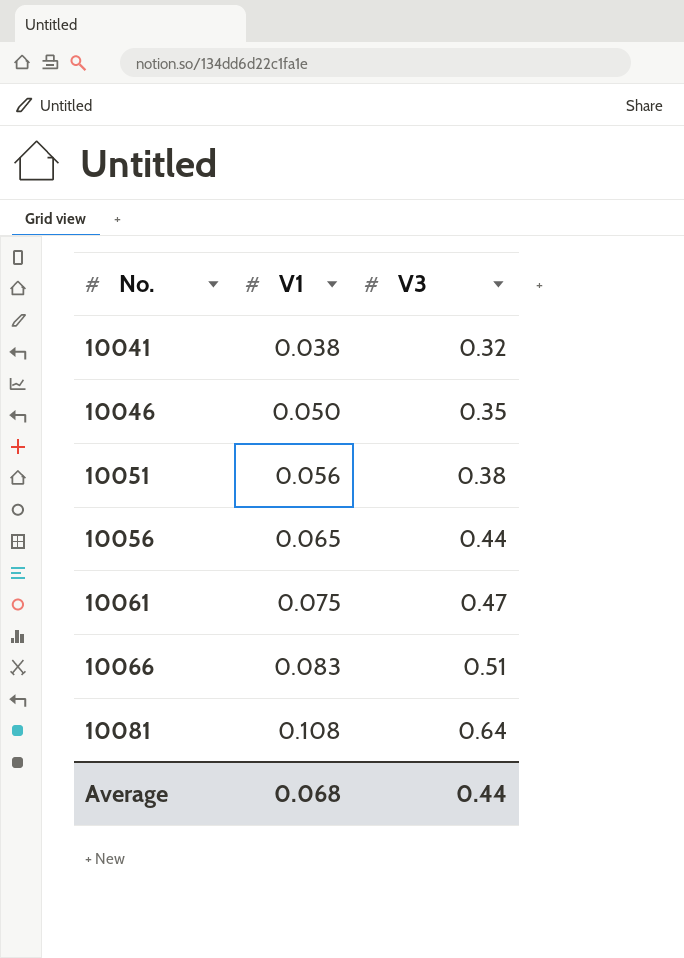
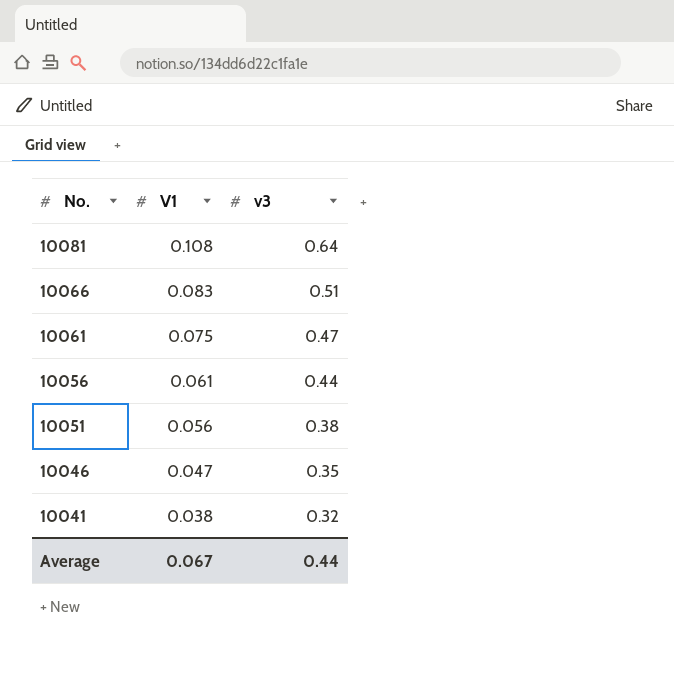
row order: No. ascending -> No. descending
column name: V3 -> v3
10056 | V1: 0.065 -> 0.061
10046 | V1: 0.050 -> 0.047
Average | V1: 0.068 -> 0.067

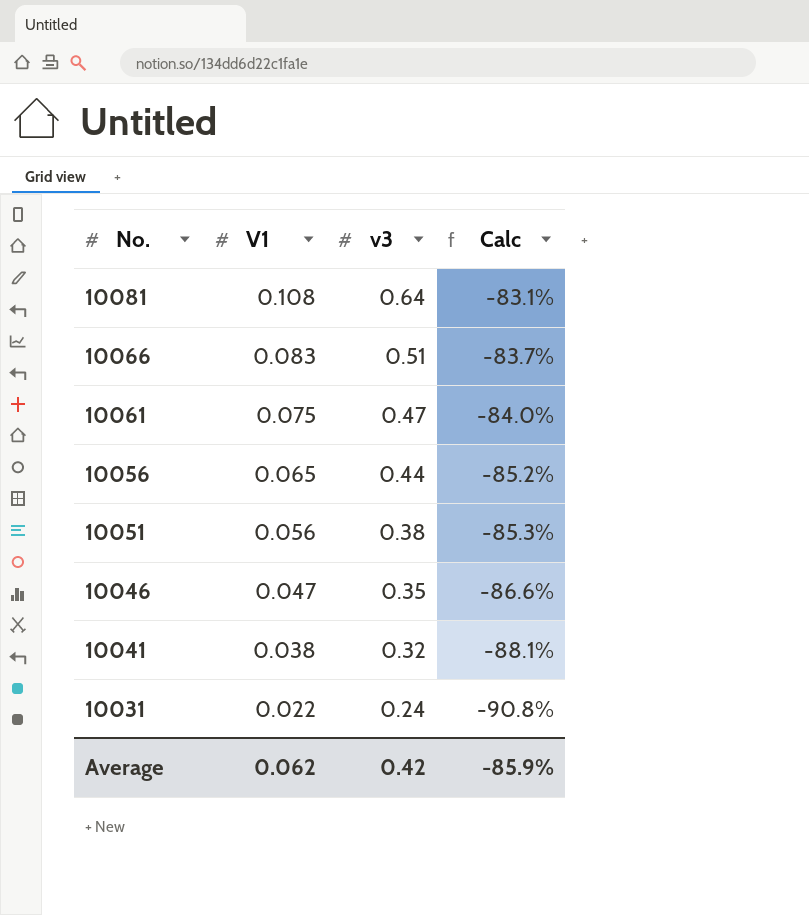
column Calc | formula: none -> ([V1] - [v3]) / [v3]
10056 | V1: 0.061 -> 0.065
row 10031: none -> 0.022 | 0.24 | -90.8%
Average | V1: 0.067 -> 0.062
Average | v3: 0.44 -> 0.42

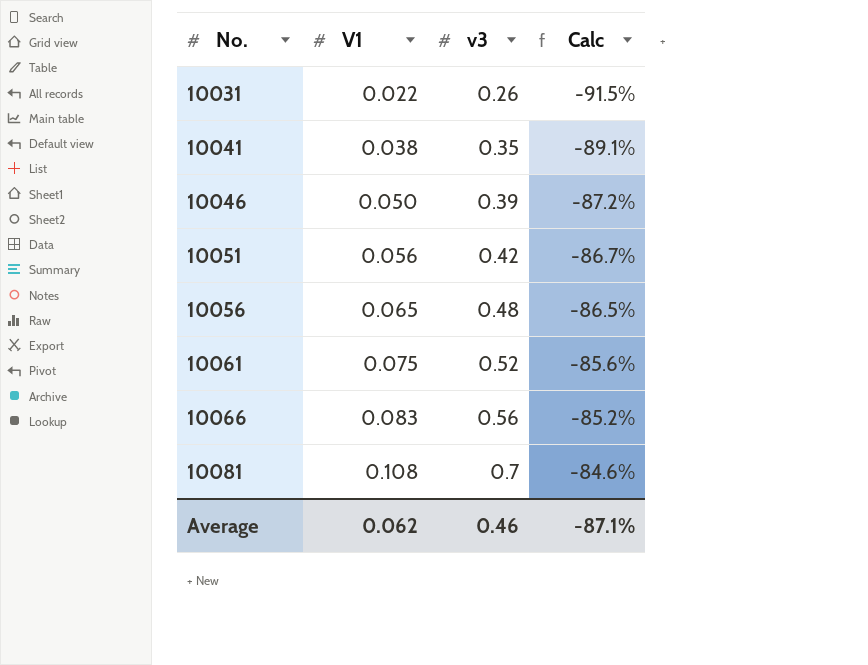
row order: No. descending -> No. ascending
10031 | v3: 0.24 -> 0.26
10031 | Calc: -90.8% -> -91.5%
10041 | v3: 0.32 -> 0.35
10041 | Calc: -88.1% -> -89.1%
10046 | V1: 0.047 -> 0.050
10046 | v3: 0.35 -> 0.39
10046 | Calc: -86.6% -> -87.2%
10051 | v3: 0.38 -> 0.42
10051 | Calc: -85.3% -> -86.7%
10056 | v3: 0.44 -> 0.48
10056 | Calc: -85.2% -> -86.5%
10061 | v3: 0.47 -> 0.52
10061 | Calc: -84.0% -> -85.6%
10066 | v3: 0.51 -> 0.56
10066 | Calc: -83.7% -> -85.2%
10081 | v3: 0.64 -> 0.7
10081 | Calc: -83.1% -> -84.6%
Average | v3: 0.42 -> 0.46
Average | Calc: -85.9% -> -87.1%

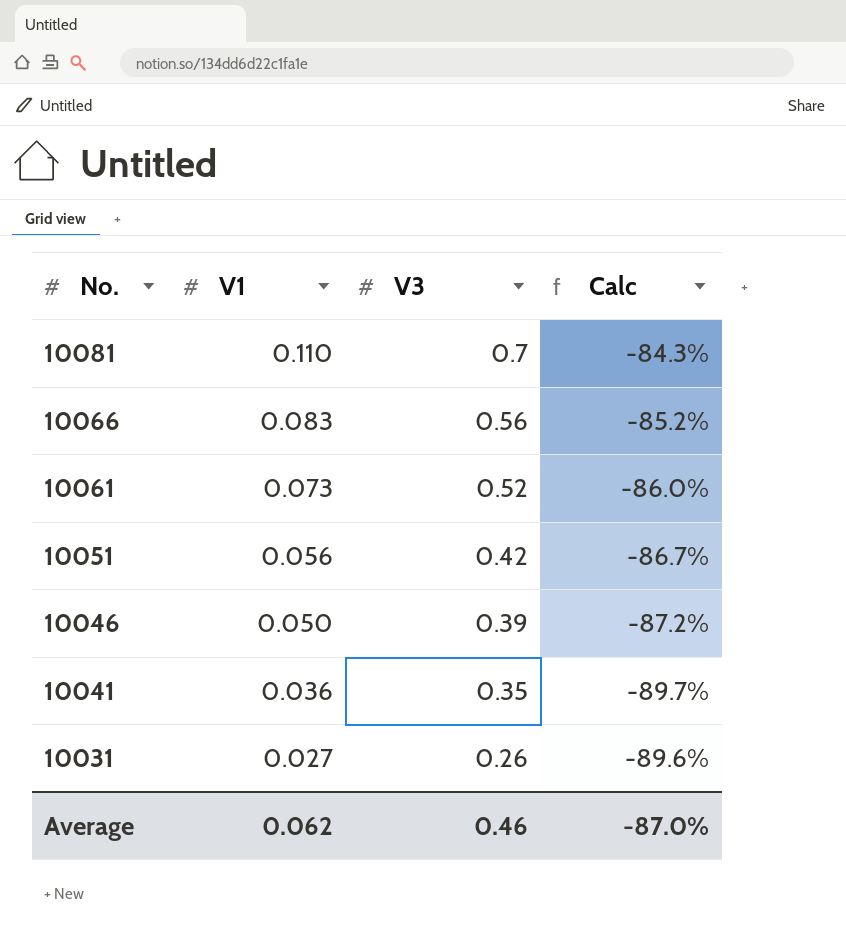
row order: No. ascending -> No. descending
column name: v3 -> V3
row 10056: 0.065 | 0.48 | -86.5% -> none
10081 | V1: 0.108 -> 0.110
10081 | Calc: -84.6% -> -84.3%
10061 | V1: 0.075 -> 0.073
10061 | Calc: -85.6% -> -86.0%
10041 | V1: 0.038 -> 0.036
10041 | Calc: -89.1% -> -89.7%
10031 | V1: 0.022 -> 0.027
10031 | Calc: -91.5% -> -89.6%
Average | Calc: -87.1% -> -87.0%

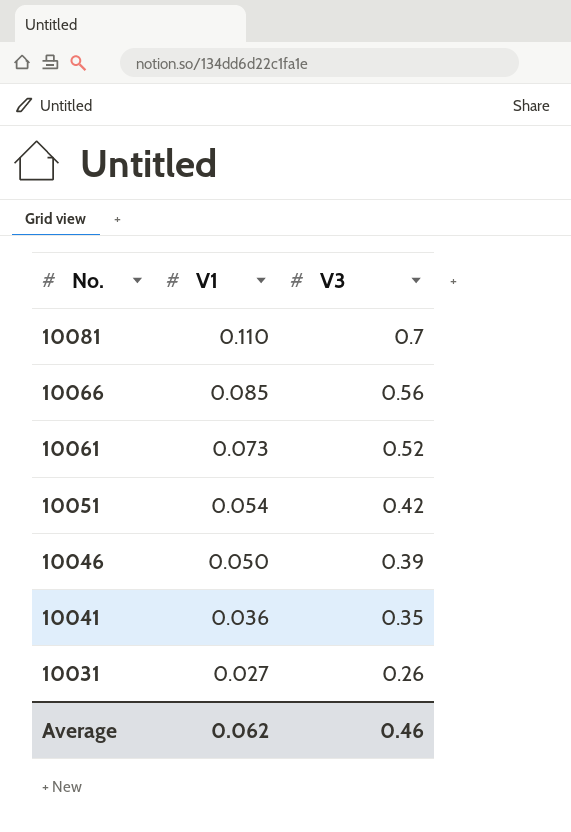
column Calc | formula: ([V1] - [V3]) / [V3] -> none
10066 | V1: 0.083 -> 0.085
10051 | V1: 0.056 -> 0.054

